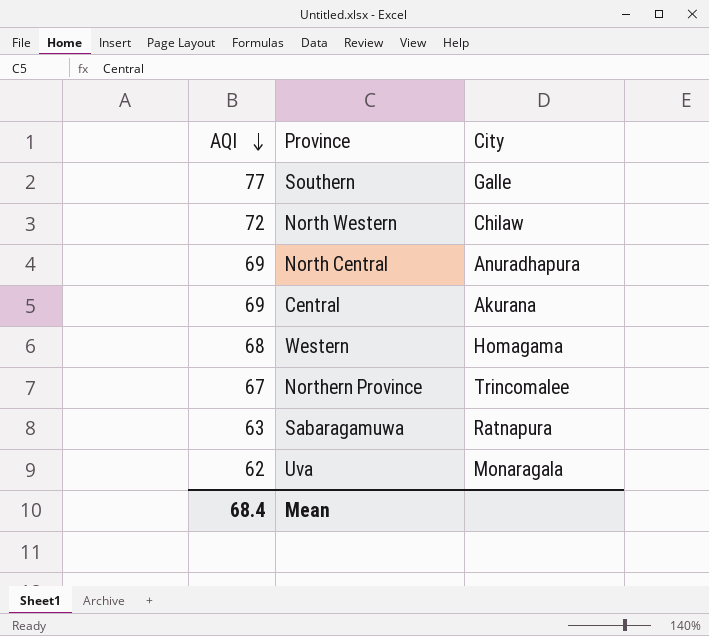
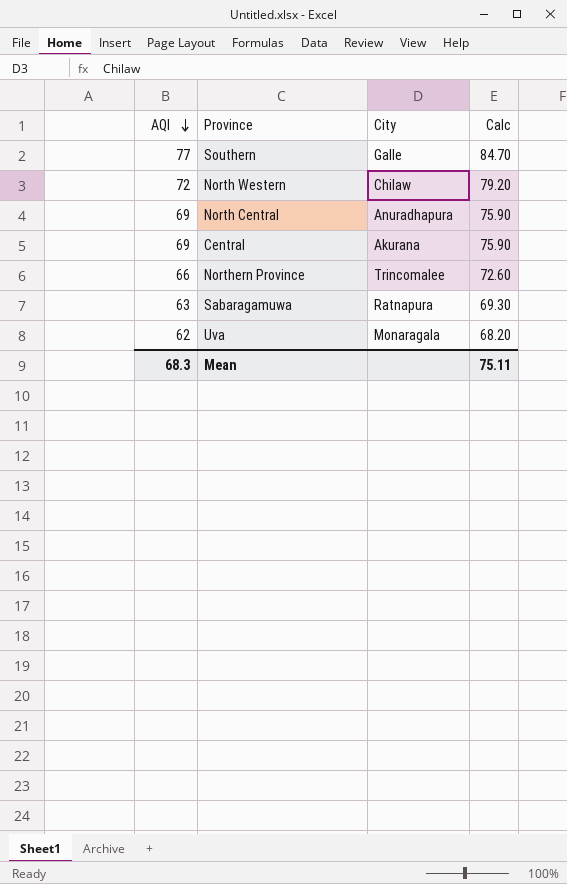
column Calc | formula: none -> [AQI] * 1.1
row Western: 68 | Homagama -> none
Northern Province | AQI: 67 -> 66
Mean | AQI: 68.4 -> 68.3

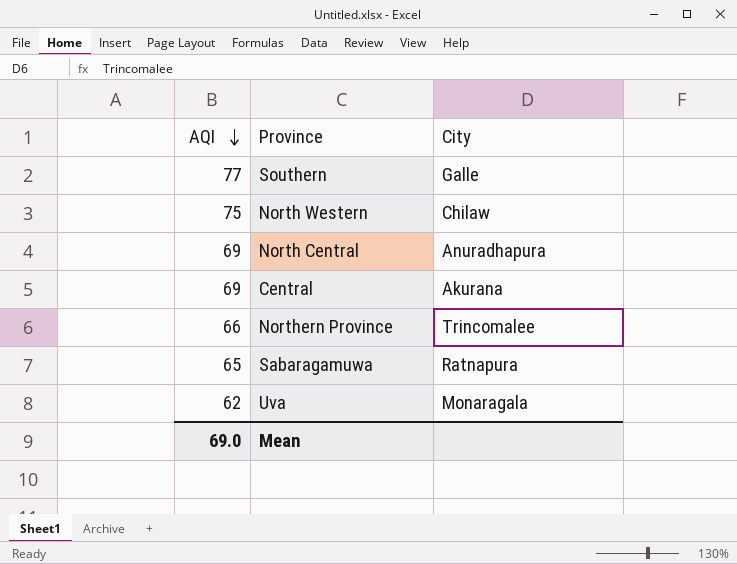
column Calc | formula: [AQI] * 1.1 -> none
North Western | AQI: 72 -> 75
Sabaragamuwa | AQI: 63 -> 65
Mean | AQI: 68.3 -> 69.0

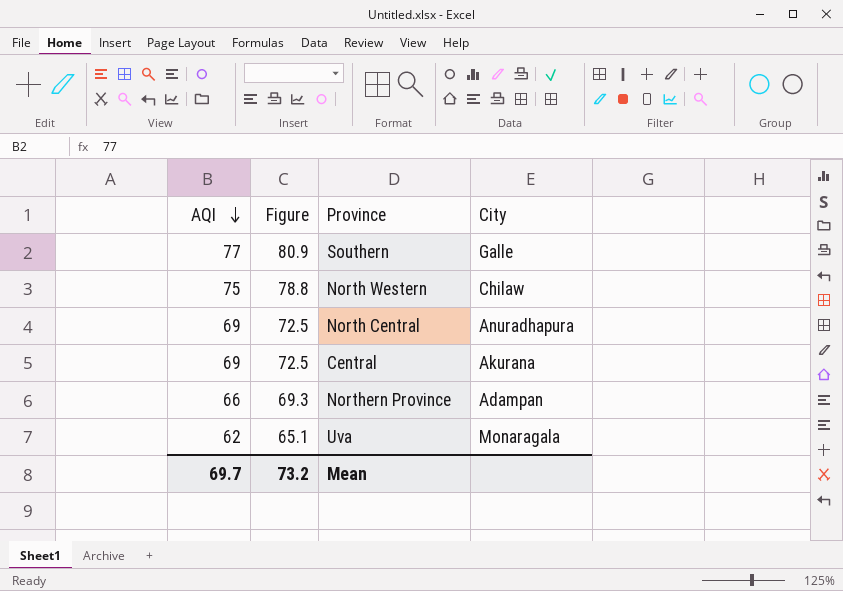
column Figure | formula: none -> [AQI] * 1.05
row Sabaragamuwa: 65 | Ratnapura -> none
Northern Province | City: Trincomalee -> Adampan
Mean | AQI: 69.0 -> 69.7

